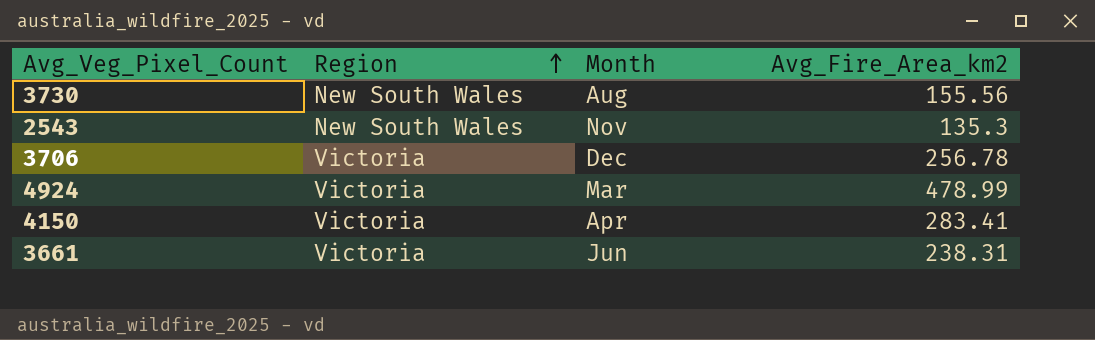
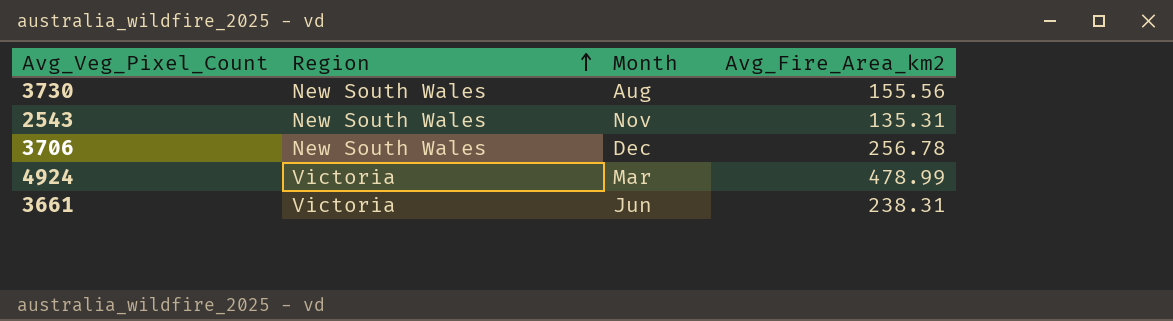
row 4150: Victoria | Apr | 283.41 -> none
2543 | Avg_Fire_Area_km2: 135.3 -> 135.31
3706 | Region: Victoria -> New South Wales

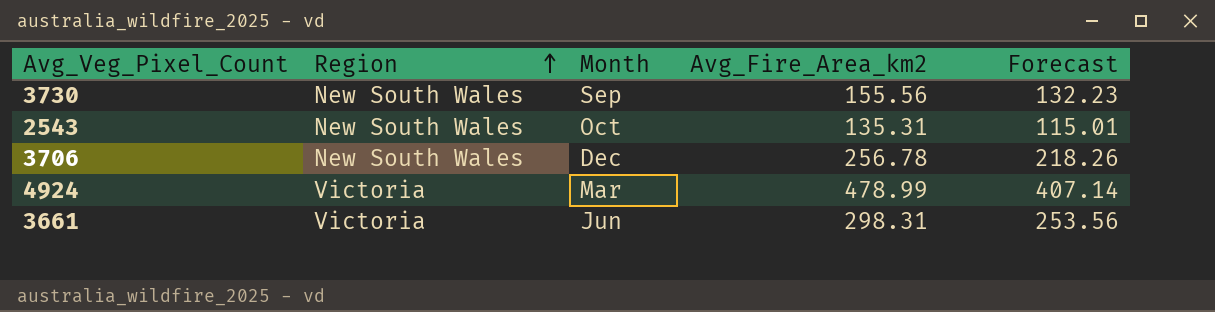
column Forecast | formula: none -> [Avg_Fire_Area_km2] * 0.85
3730 | Month: Aug -> Sep
2543 | Month: Nov -> Oct
3661 | Avg_Fire_Area_km2: 238.31 -> 298.31

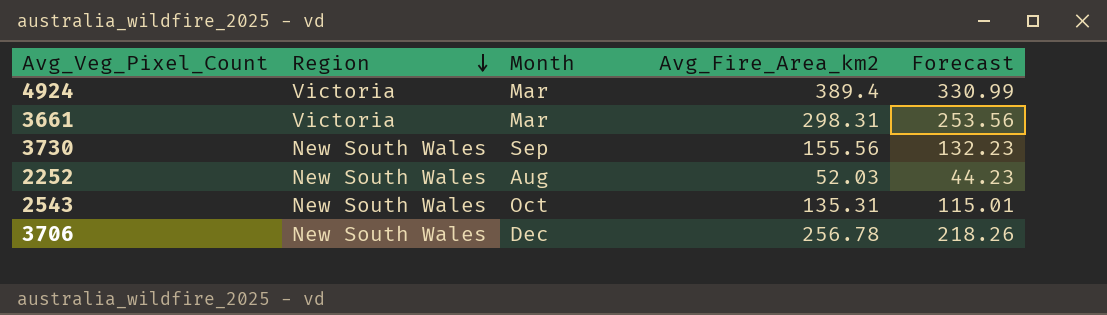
row order: Region ascending -> Region descending
4924 | Avg_Fire_Area_km2: 478.99 -> 389.4
4924 | Forecast: 407.14 -> 330.99
3661 | Month: Jun -> Mar
row 2252: none -> New South Wales | Aug | 52.03 | 44.23

